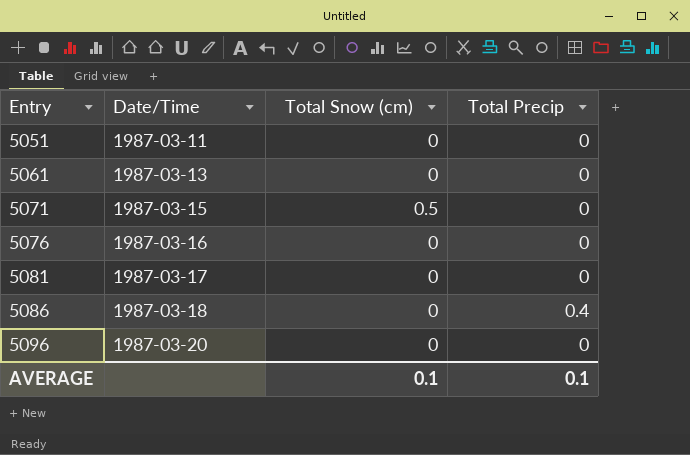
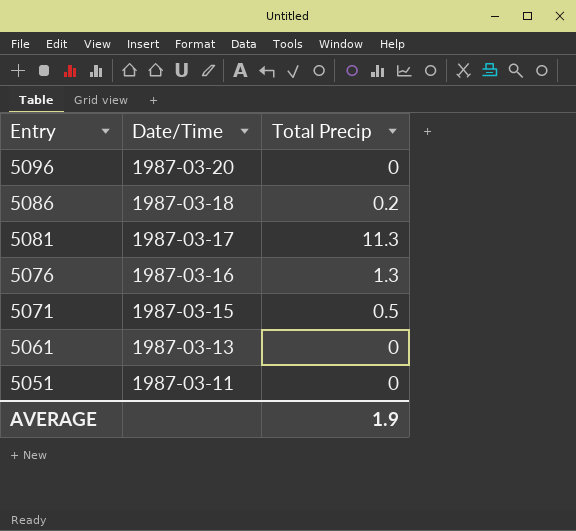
row order: Entry ascending -> Entry descending
column Total Snow (cm) | position: 3 -> none
5086 | Total Precip: 0.4 -> 0.2
5081 | Total Precip: 0 -> 11.3
5076 | Total Precip: 0 -> 1.3
5071 | Total Precip: 0 -> 0.5
AVERAGE | Total Precip: 0.1 -> 1.9

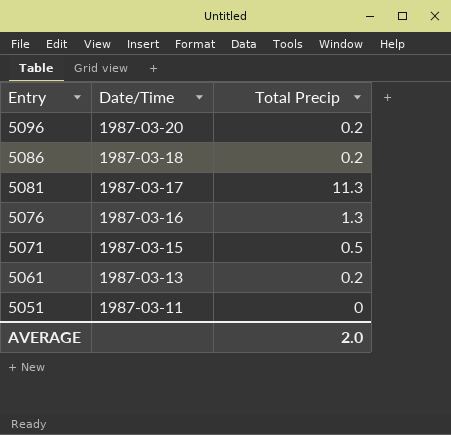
5096 | Total Precip: 0 -> 0.2
5061 | Total Precip: 0 -> 0.2
AVERAGE | Total Precip: 1.9 -> 2.0

